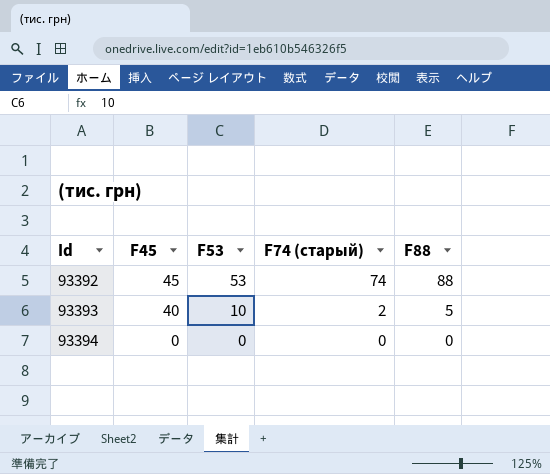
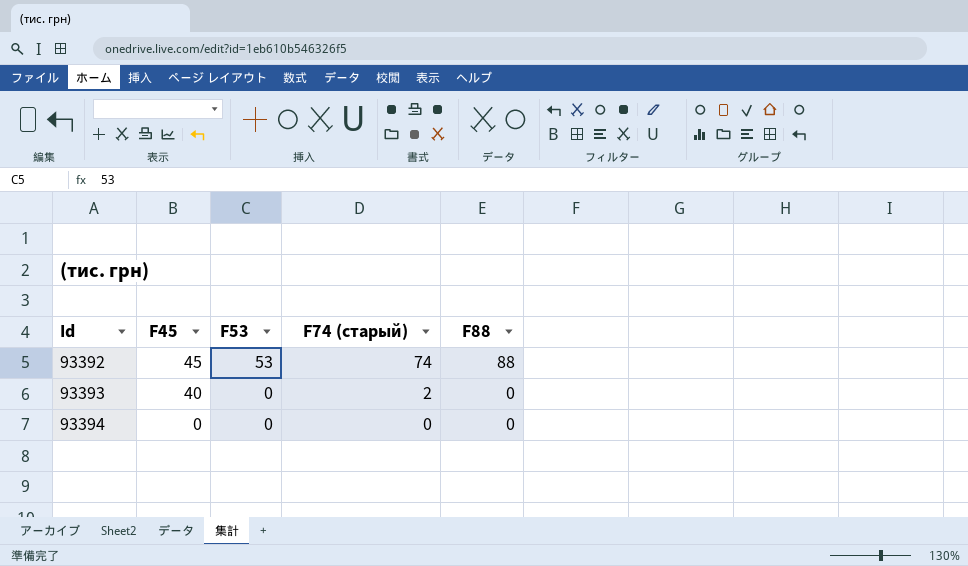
93393 | F53: 10 -> 0
93393 | F88: 5 -> 0

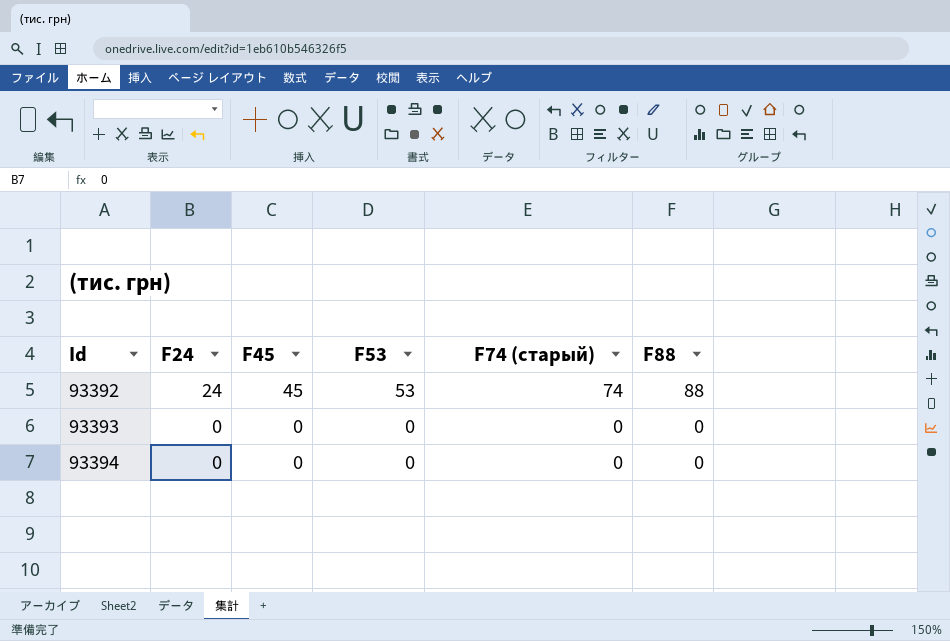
column F24 | position: none -> 2
93393 | F45: 40 -> 0
93393 | F74 (старый): 2 -> 0

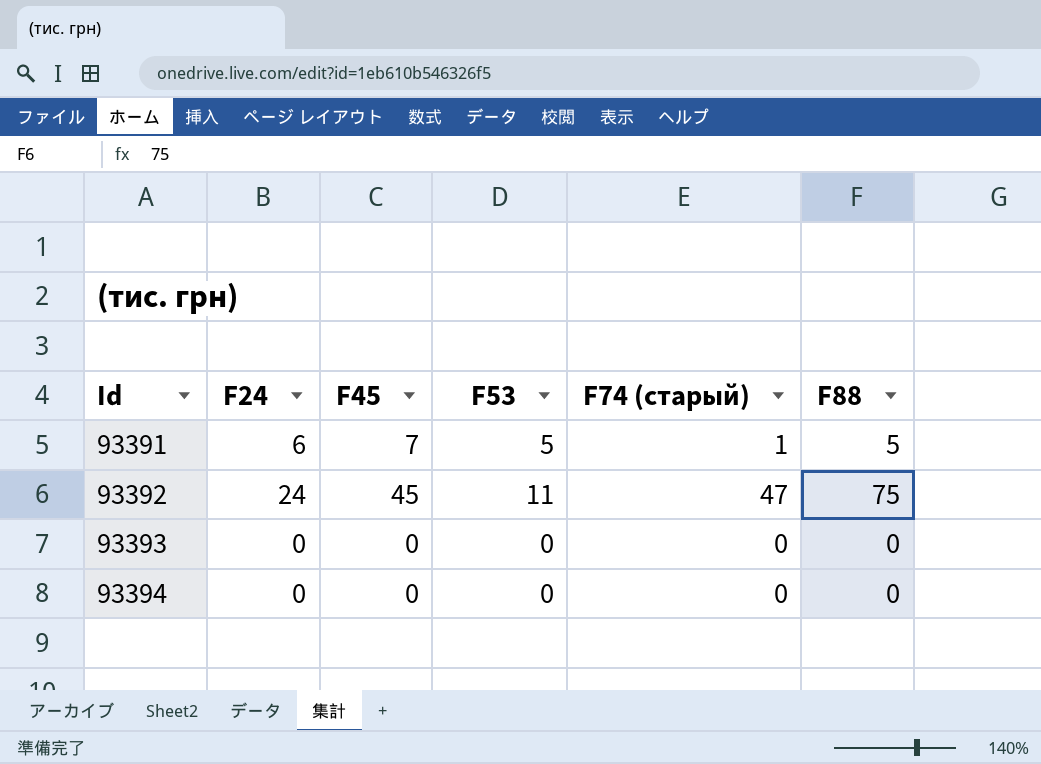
row 93391: none -> 6 | 7 | 5 | 1 | 5
93392 | F53: 53 -> 11
93392 | F74 (старый): 74 -> 47
93392 | F88: 88 -> 75

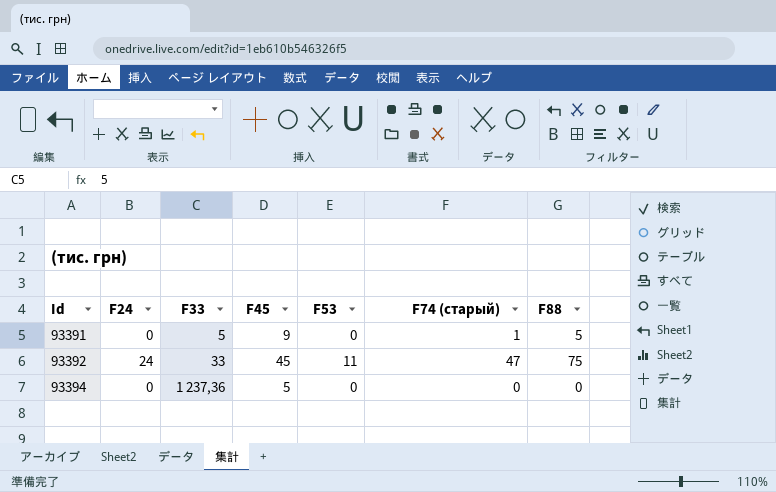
column F33 | position: none -> 3
row 93393: 0 | 0 | 0 | 0 | 0 -> none
93391 | F24: 6 -> 0
93391 | F45: 7 -> 9
93391 | F53: 5 -> 0
93394 | F45: 0 -> 5

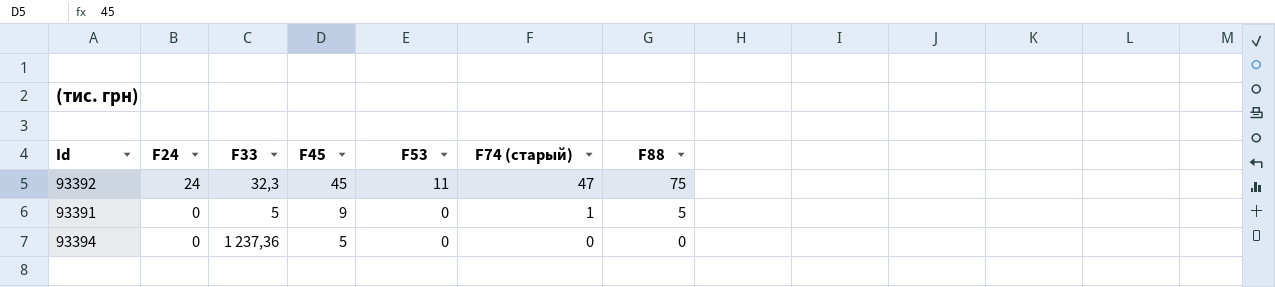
row order: Id ascending -> F24 descending
93392 | F33: 33 -> 32,3

